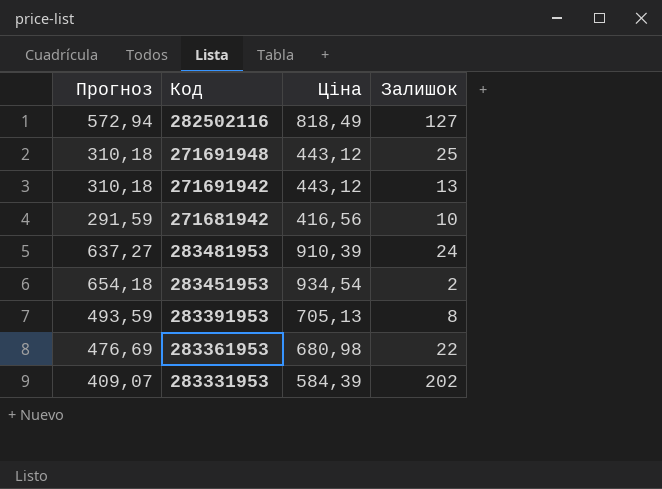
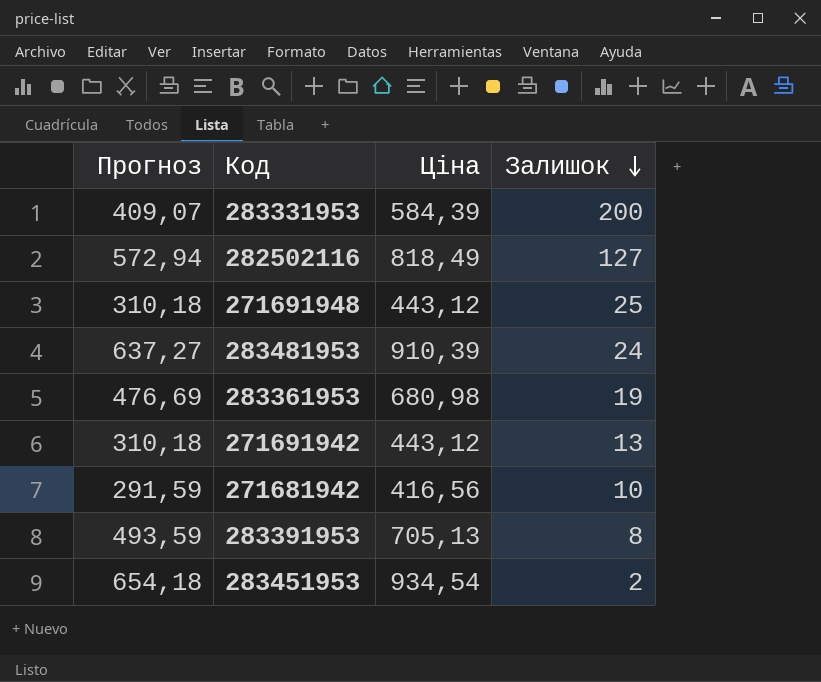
row order: none -> Залишок descending
283331953 | Залишок: 202 -> 200
283361953 | Залишок: 22 -> 19

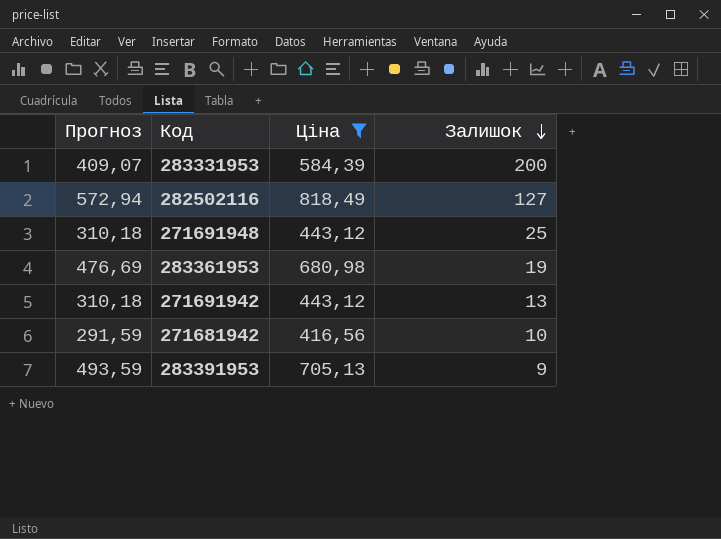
filter: none -> Ціна <= 818,49
283391953 | Залишок: 8 -> 9

